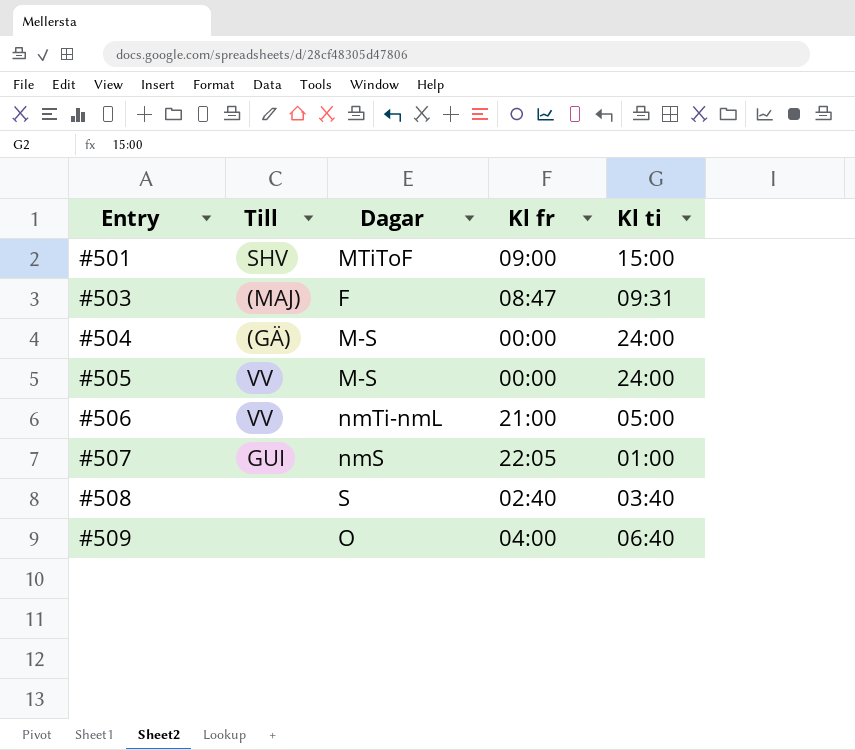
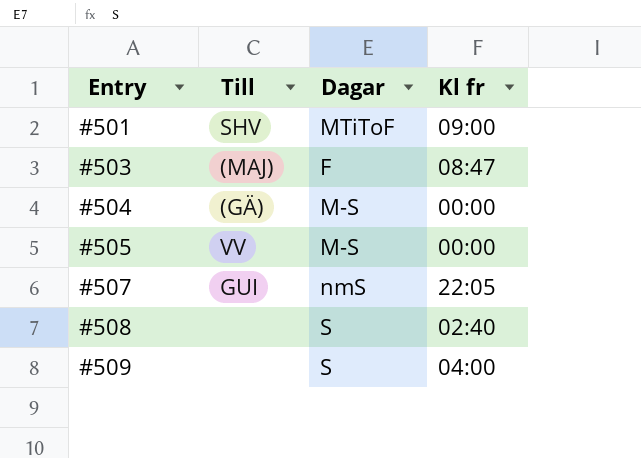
column Kl ti | position: 5 -> none
row #506: VV | nmTi-nmL | 21:00 | 05:00 -> none
#509 | Dagar: O -> S

